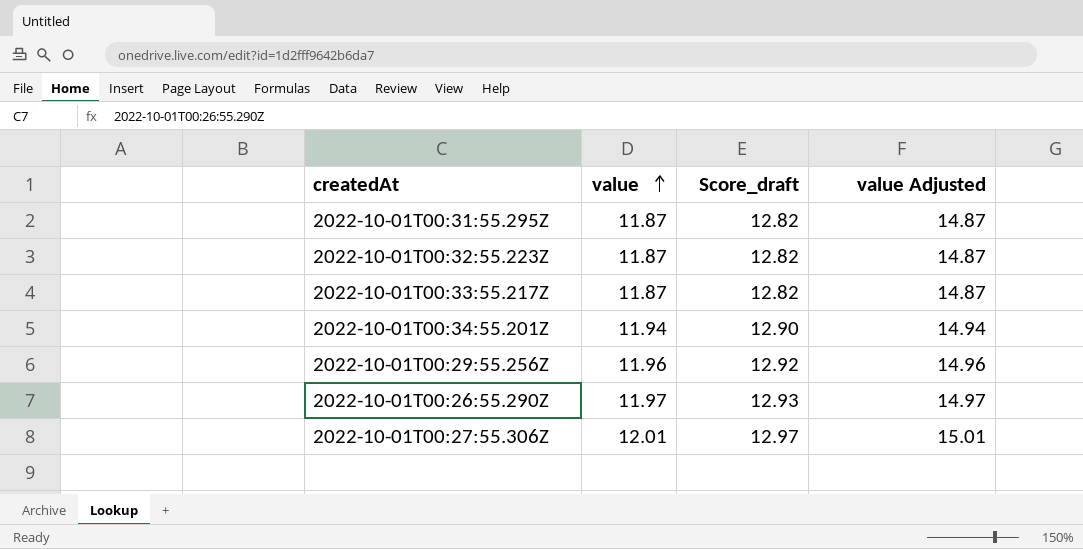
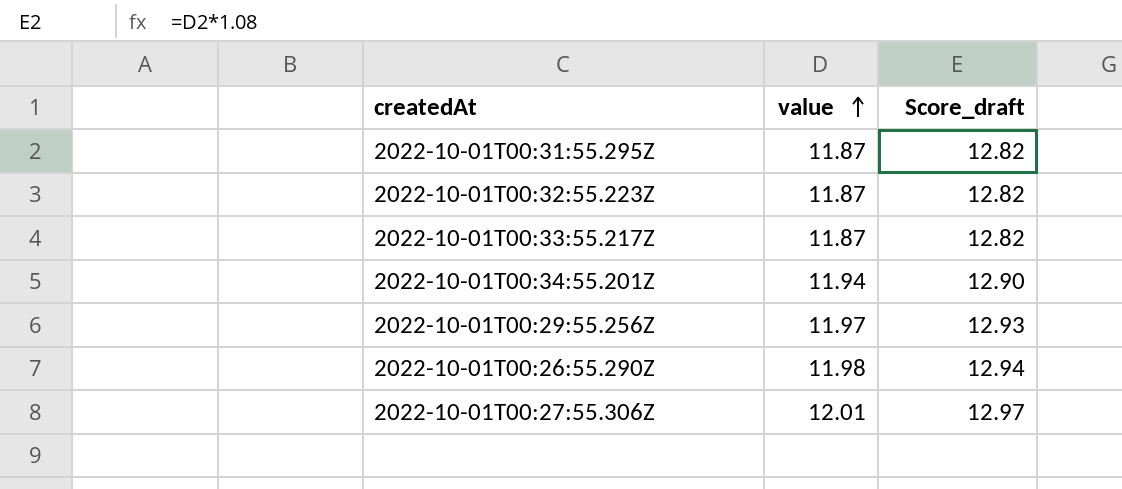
column value Adjusted | formula: [value] + 3 -> none
2022-10-01T00:29:55.256Z | value: 11.96 -> 11.97
2022-10-01T00:29:55.256Z | Score_draft: 12.92 -> 12.93
2022-10-01T00:26:55.290Z | value: 11.97 -> 11.98
2022-10-01T00:26:55.290Z | Score_draft: 12.93 -> 12.94

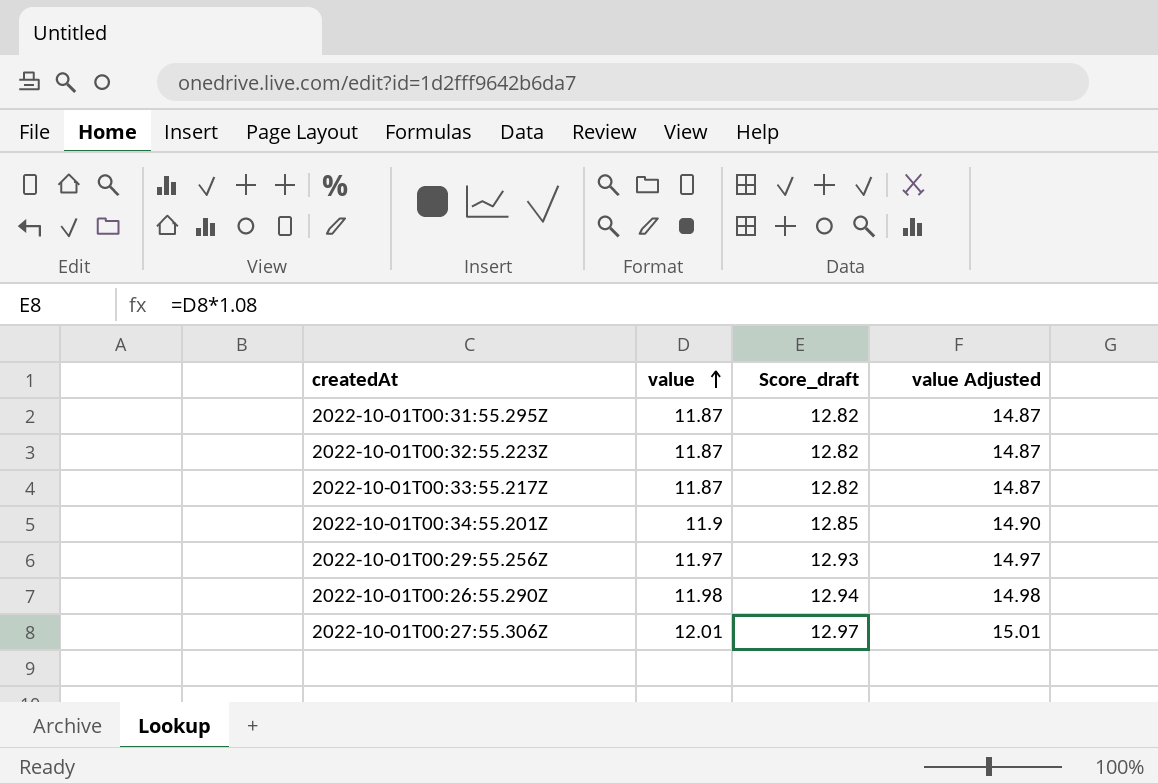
column value Adjusted | formula: none -> [value] + 3
2022-10-01T00:34:55.201Z | value: 11.94 -> 11.9
2022-10-01T00:34:55.201Z | Score_draft: 12.90 -> 12.85

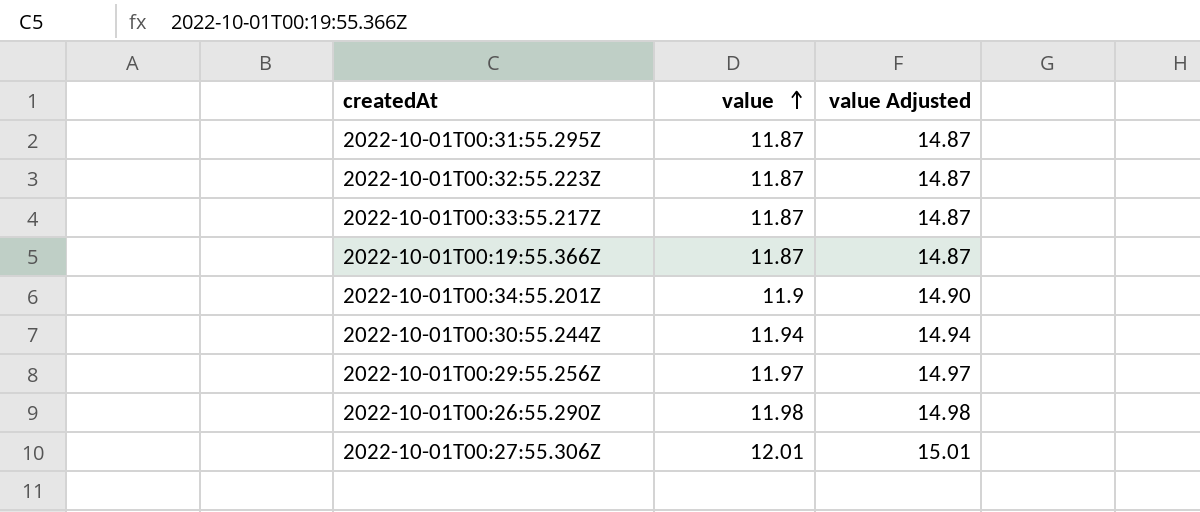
column Score_draft | formula: [value] * 1.08 -> none
row 2022-10-01T00:19:55.366Z: none -> 11.87 | 14.87
row 2022-10-01T00:30:55.244Z: none -> 11.94 | 14.94

